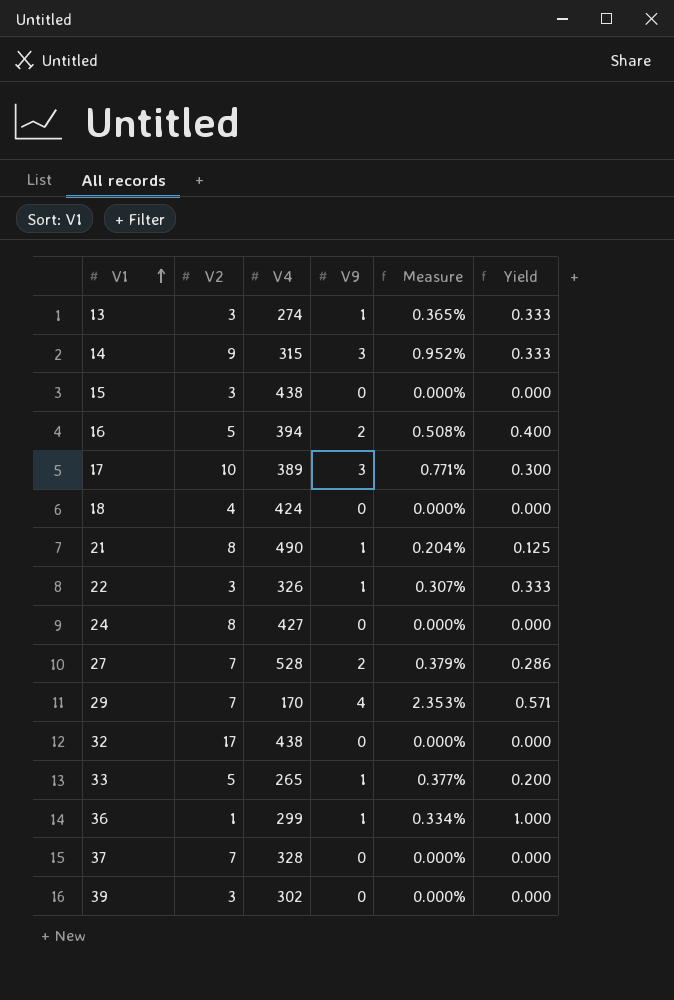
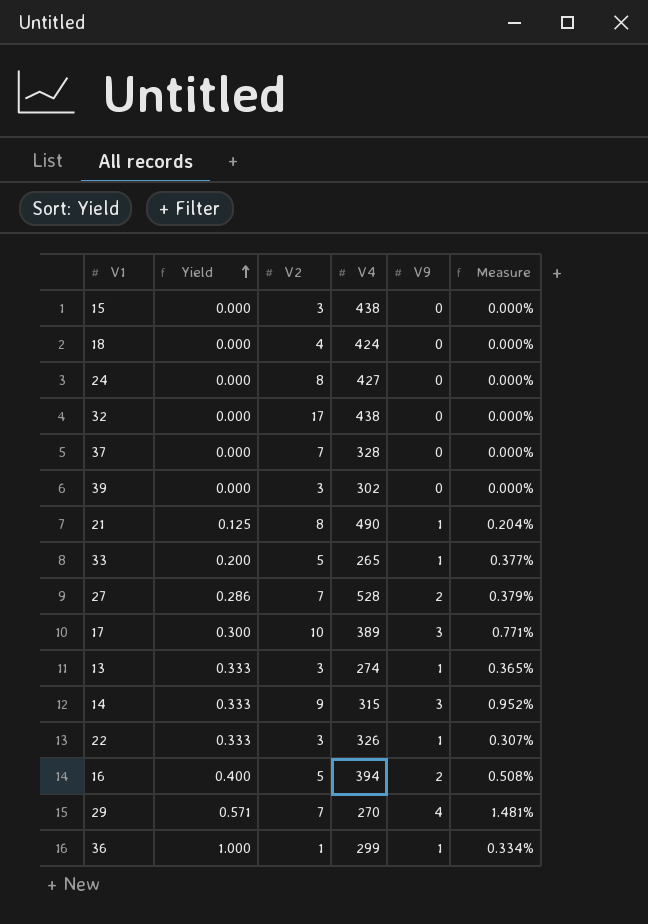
row order: V1 ascending -> Yield ascending
column Yield | position: 6 -> 2
29 | V4: 170 -> 270
29 | Measure: 2.353% -> 1.481%

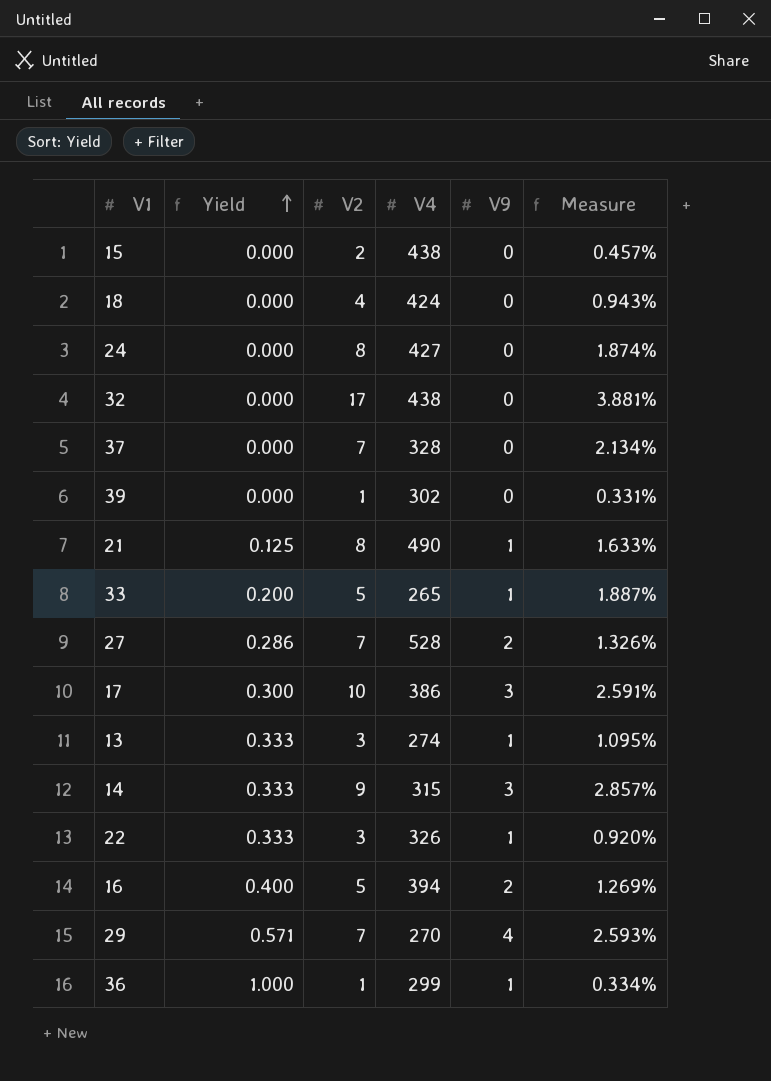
column Measure | formula: [V9] / [V4] -> [V2] / [V4]
15 | V2: 3 -> 2
39 | V2: 3 -> 1
17 | V4: 389 -> 386

